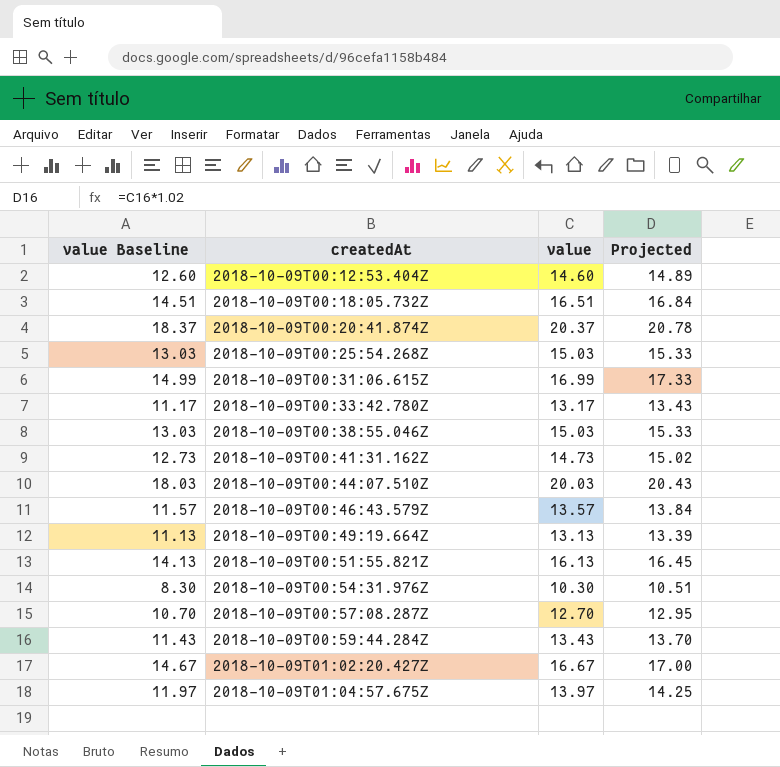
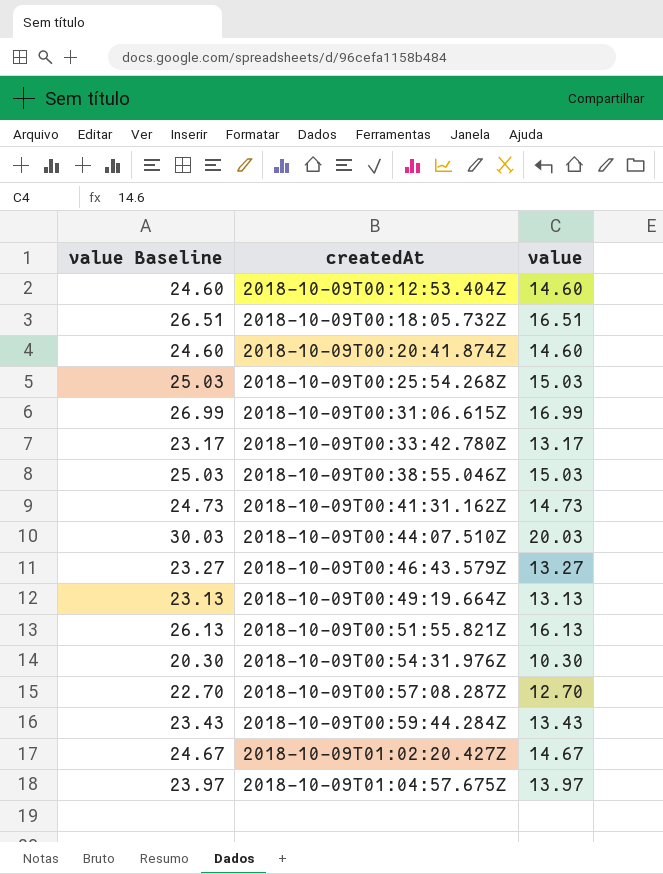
column Projected | formula: [value] * 1.02 -> none
column value Baseline | formula: [value] - 2 -> [value] + 10
2018-10-09T00:20:41.874Z | value: 20.37 -> 14.60
2018-10-09T00:46:43.579Z | value: 13.57 -> 13.27
2018-10-09T01:02:20.427Z | value: 16.67 -> 14.67

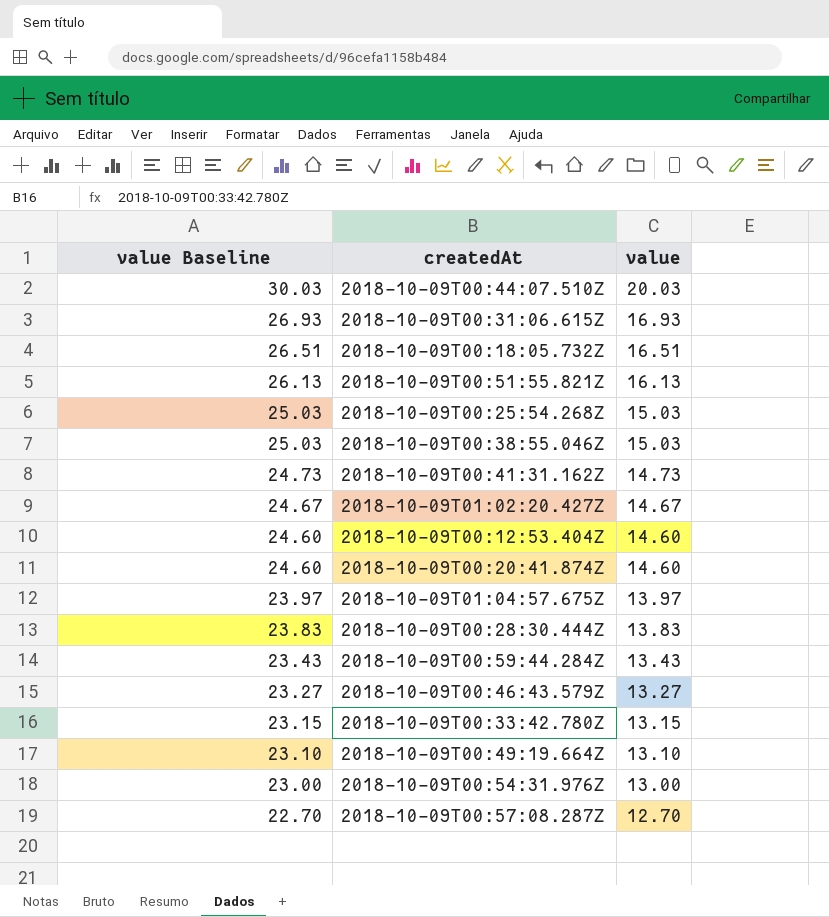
row order: createdAt ascending -> value Baseline descending
2018-10-09T00:31:06.615Z | value Baseline: 26.99 -> 26.93
2018-10-09T00:31:06.615Z | value: 16.99 -> 16.93
row 2018-10-09T00:28:30.444Z: none -> 23.83 | 13.83
2018-10-09T00:33:42.780Z | value Baseline: 23.17 -> 23.15
2018-10-09T00:33:42.780Z | value: 13.17 -> 13.15
2018-10-09T00:49:19.664Z | value Baseline: 23.13 -> 23.10
2018-10-09T00:49:19.664Z | value: 13.13 -> 13.10
2018-10-09T00:54:31.976Z | value Baseline: 20.30 -> 23.00
2018-10-09T00:54:31.976Z | value: 10.30 -> 13.00

